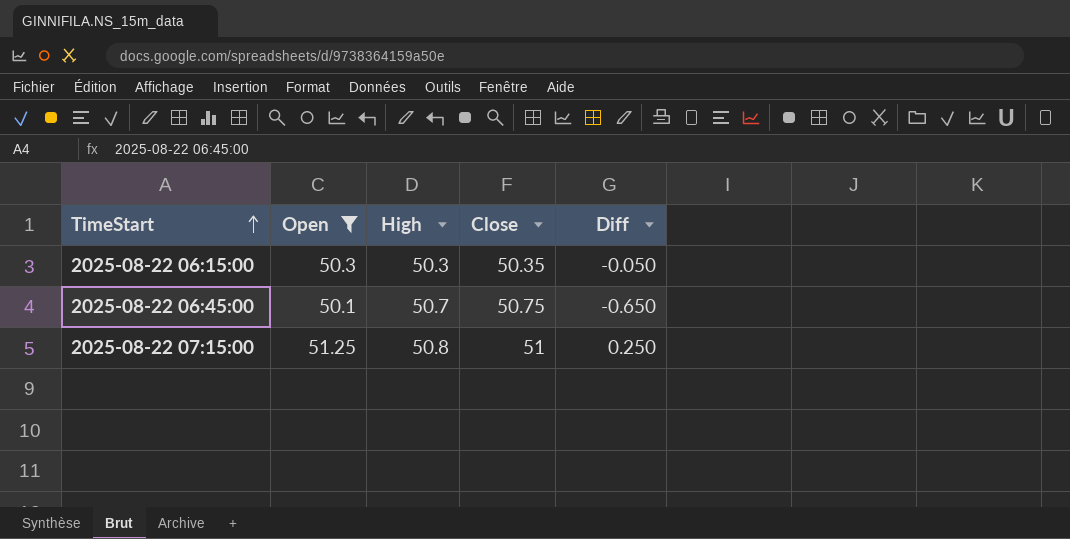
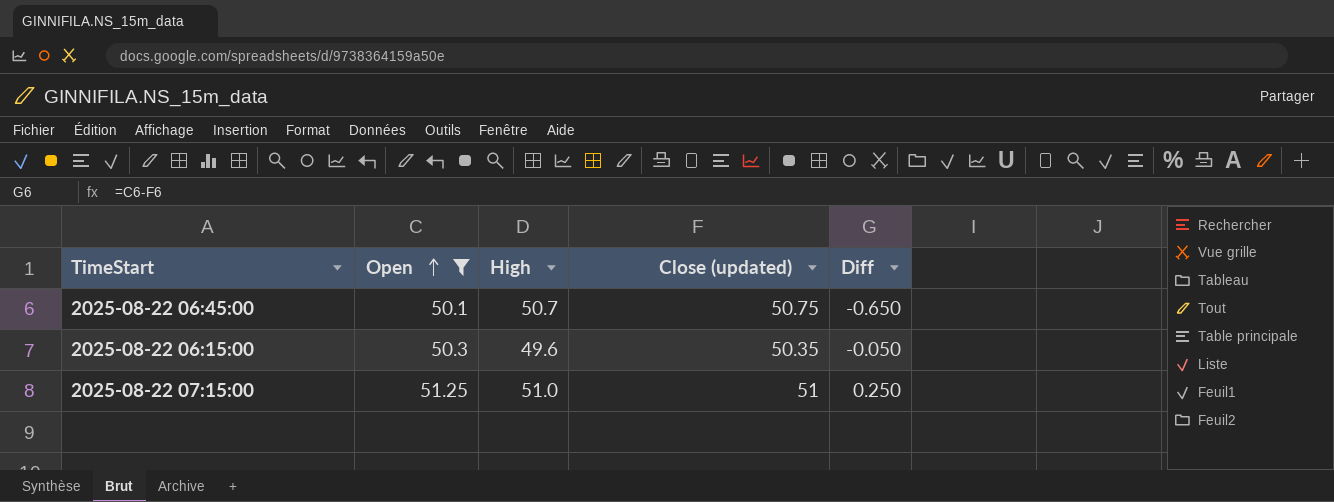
row order: TimeStart ascending -> Open ascending
column name: Close -> Close (updated)
2025-08-22 06:15:00 | High: 50.3 -> 49.6
2025-08-22 07:15:00 | High: 50.8 -> 51.0

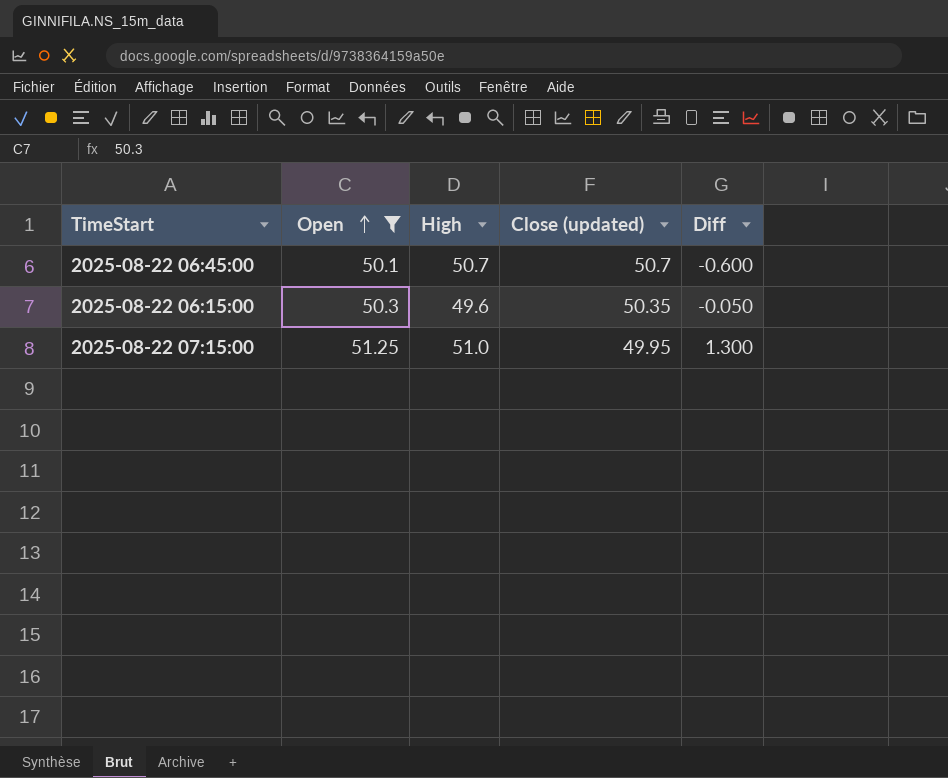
2025-08-22 06:45:00 | Close (updated): 50.75 -> 50.7
2025-08-22 06:45:00 | Diff: -0.650 -> -0.600
2025-08-22 07:15:00 | Close (updated): 51 -> 49.95
2025-08-22 07:15:00 | Diff: 0.250 -> 1.300

